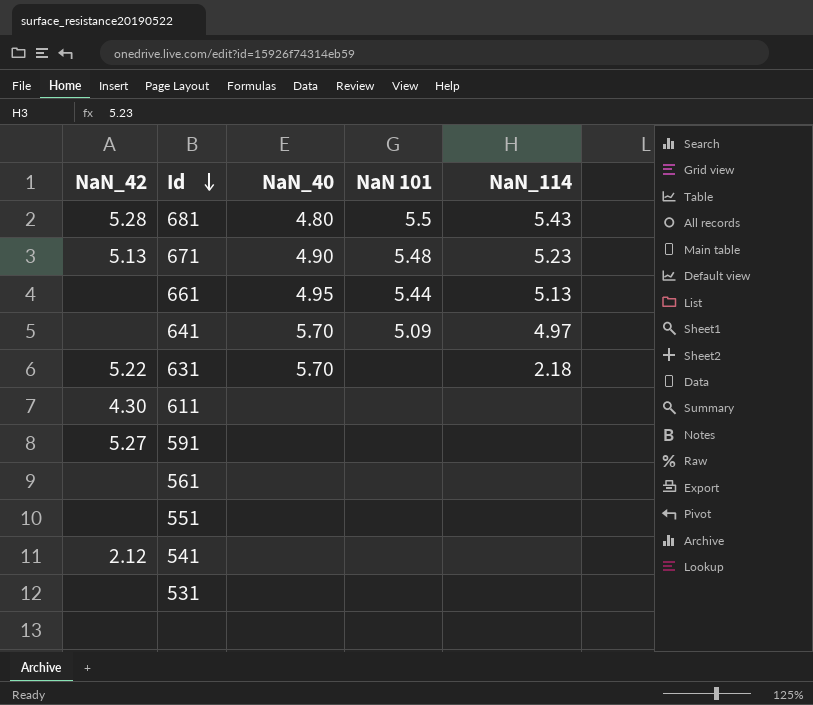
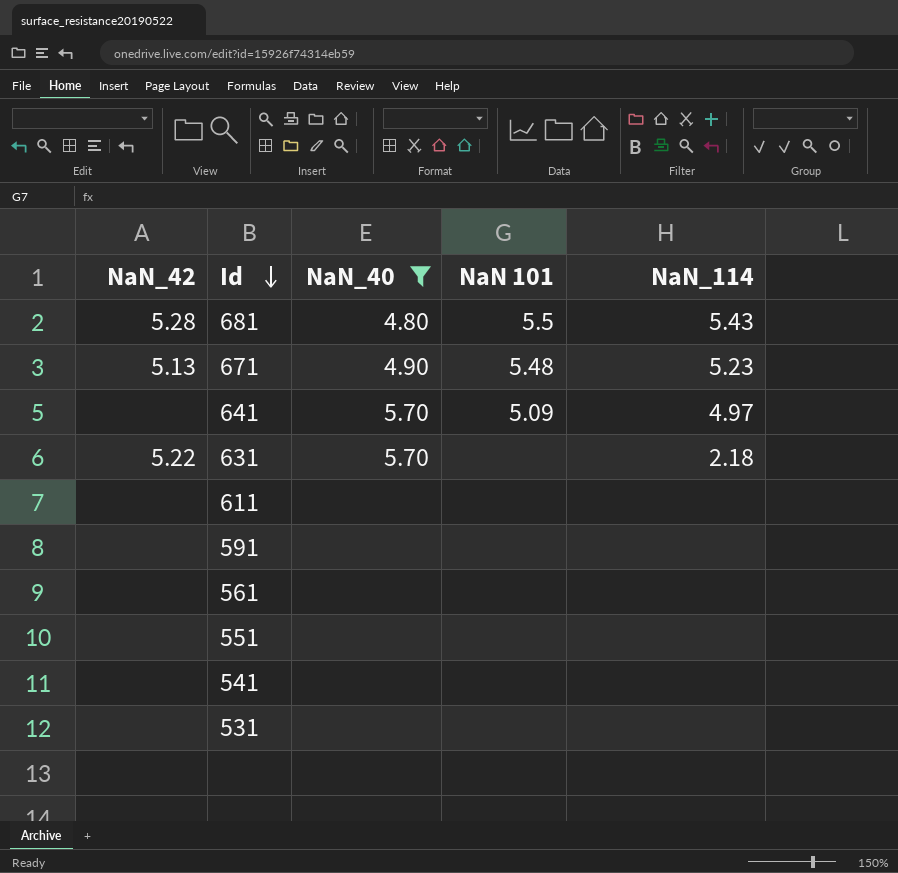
filter: none -> NaN_40 != 4.95
611 | NaN_42: 4.30 -> none
591 | NaN_42: 5.27 -> none
541 | NaN_42: 2.12 -> none

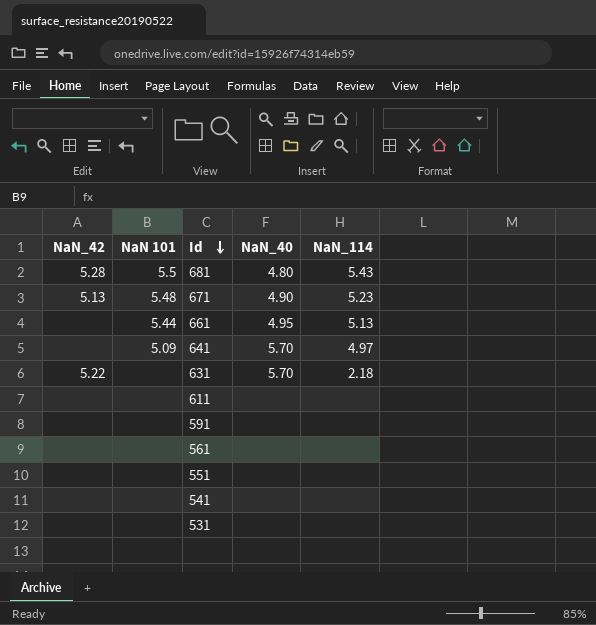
filter: NaN_40 != 4.95 -> none
column NaN 101 | position: 4 -> 2

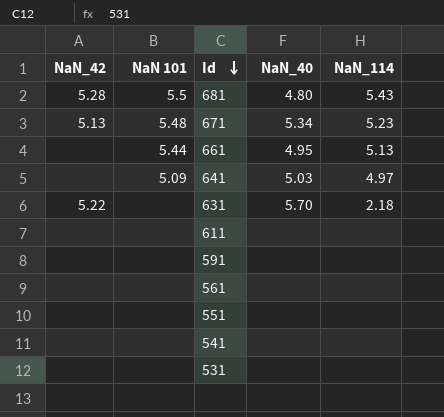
671 | NaN_40: 4.90 -> 5.34
641 | NaN_40: 5.70 -> 5.03

